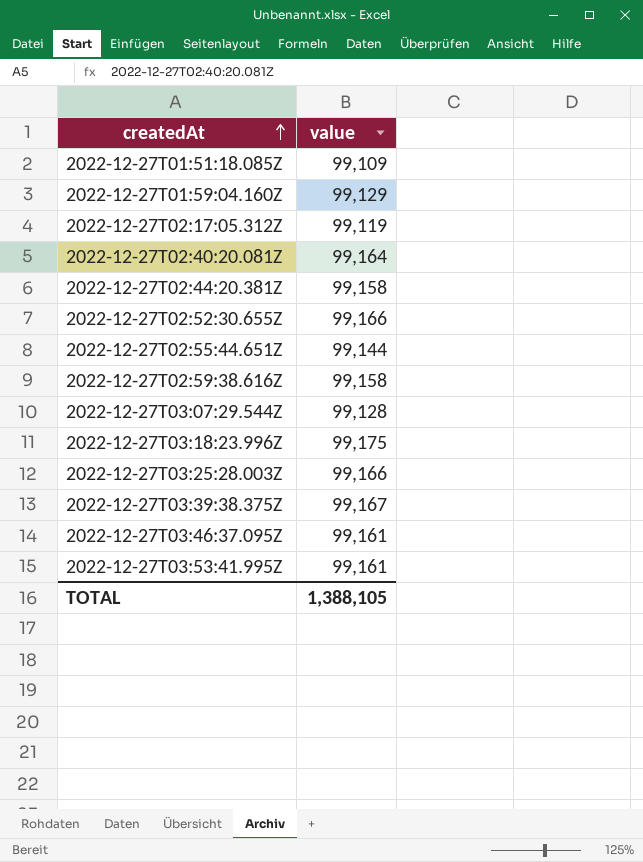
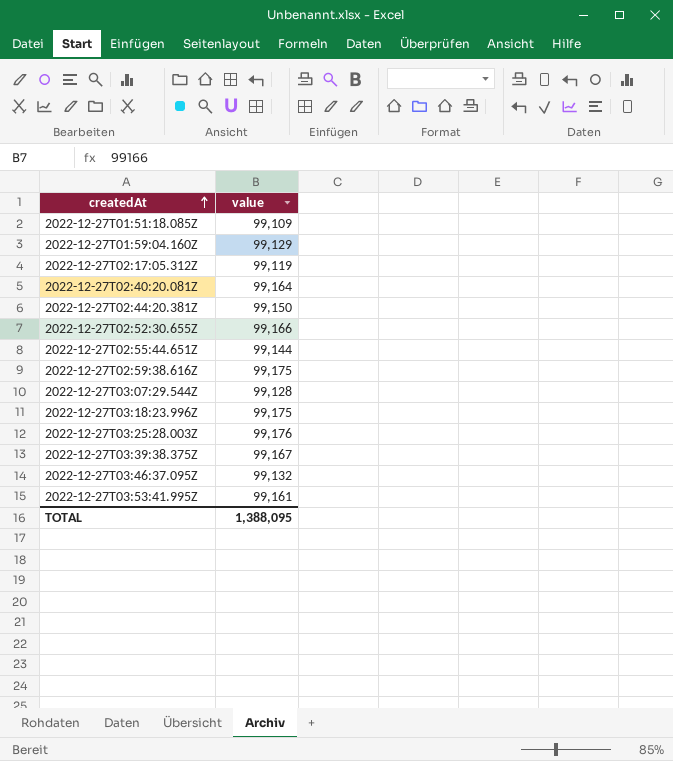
2022-12-27T02:44:20.381Z | value: 99,158 -> 99,150
2022-12-27T02:59:38.616Z | value: 99,158 -> 99,175
2022-12-27T03:25:28.003Z | value: 99,166 -> 99,176
2022-12-27T03:46:37.095Z | value: 99,161 -> 99,132
TOTAL | value: 1,388,105 -> 1,388,095

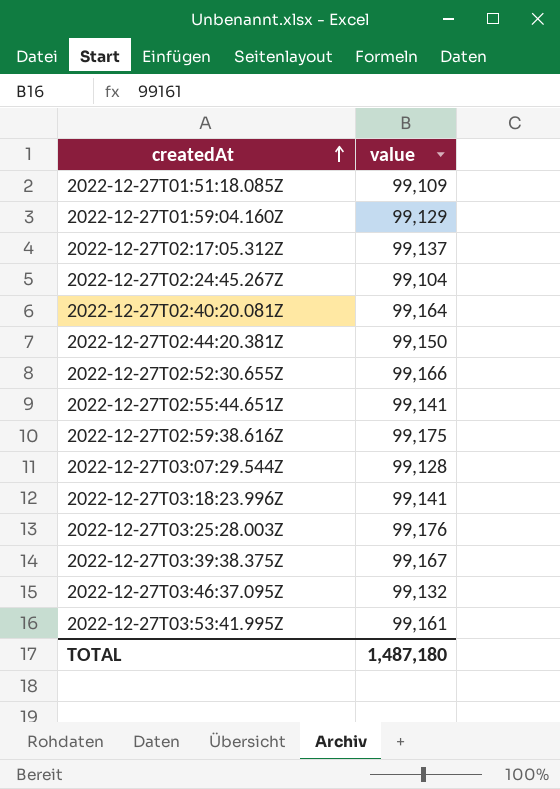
2022-12-27T02:17:05.312Z | value: 99,119 -> 99,137
row 2022-12-27T02:24:45.267Z: none -> 99,104
2022-12-27T02:55:44.651Z | value: 99,144 -> 99,141
2022-12-27T03:18:23.996Z | value: 99,175 -> 99,141
TOTAL | value: 1,388,095 -> 1,487,180

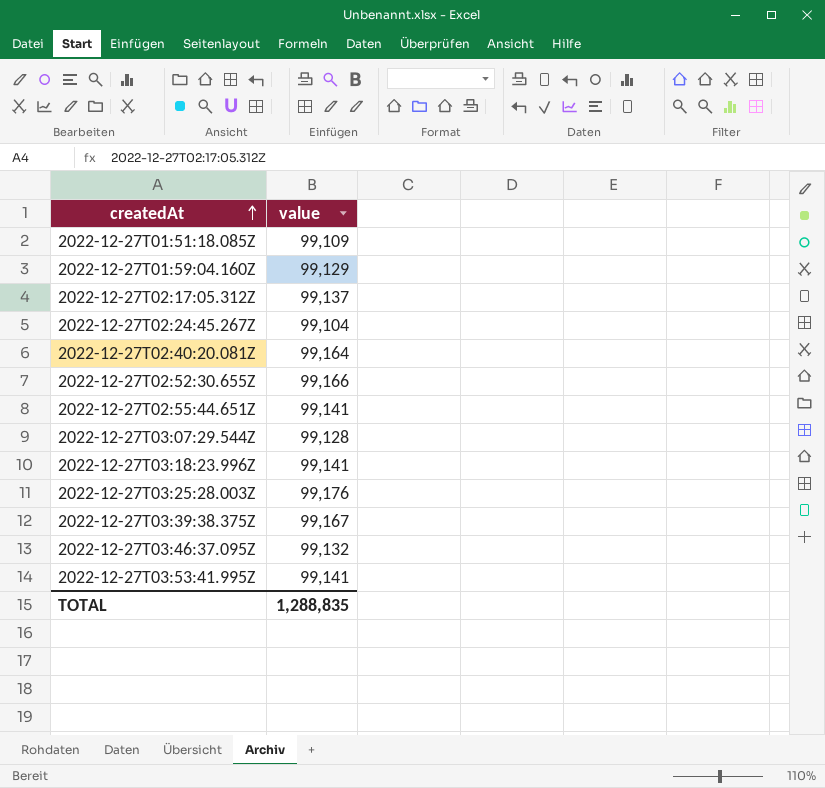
row 2022-12-27T02:44:20.381Z: 99,150 -> none
row 2022-12-27T02:59:38.616Z: 99,175 -> none
2022-12-27T03:53:41.995Z | value: 99,161 -> 99,141
TOTAL | value: 1,487,180 -> 1,288,835

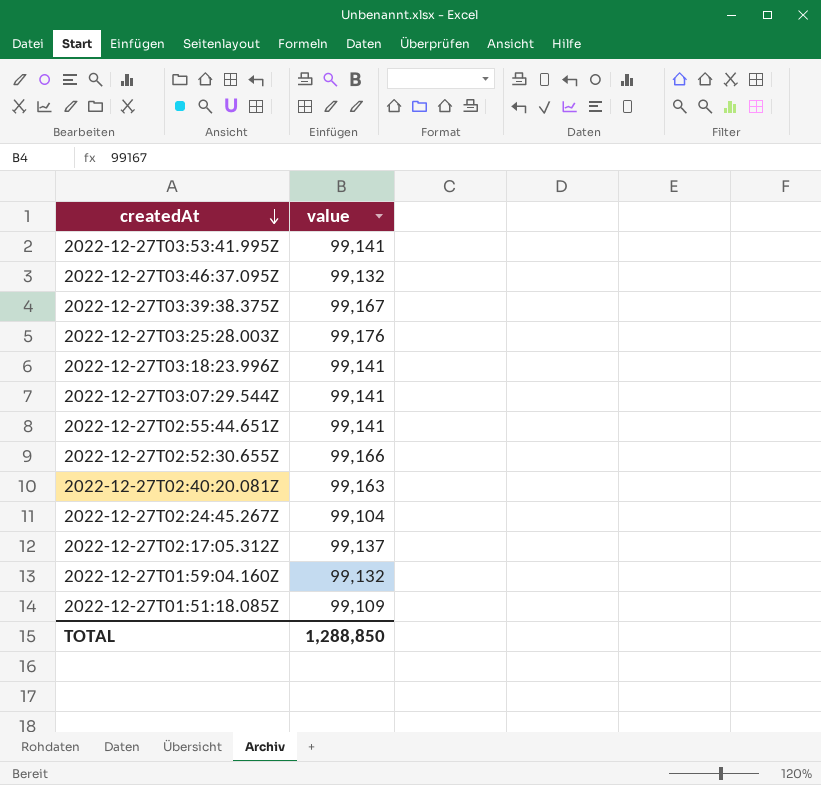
row order: createdAt ascending -> createdAt descending
2022-12-27T03:07:29.544Z | value: 99,128 -> 99,141
2022-12-27T02:40:20.081Z | value: 99,164 -> 99,163
2022-12-27T01:59:04.160Z | value: 99,129 -> 99,132
TOTAL | value: 1,288,835 -> 1,288,850

